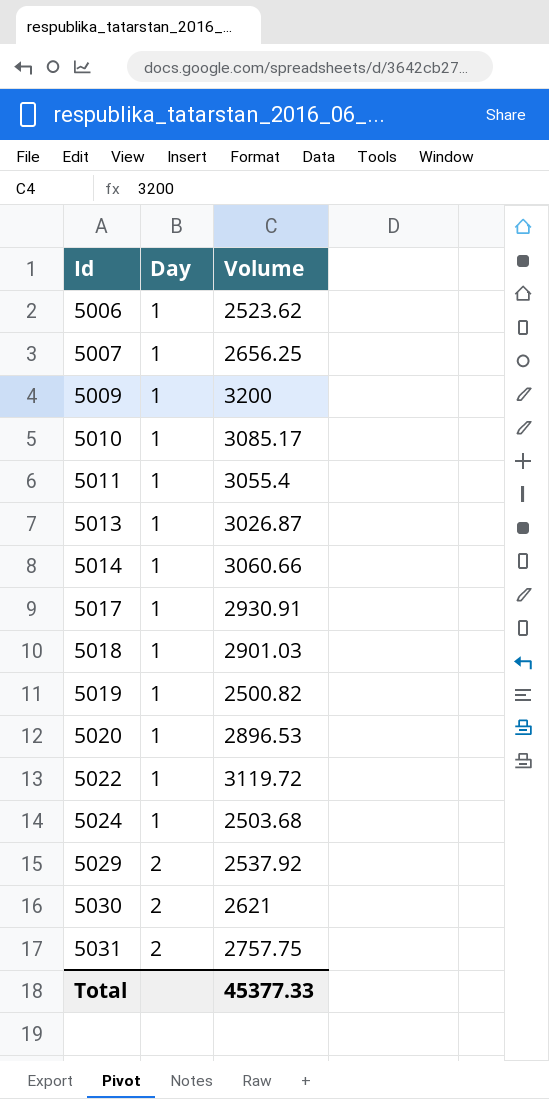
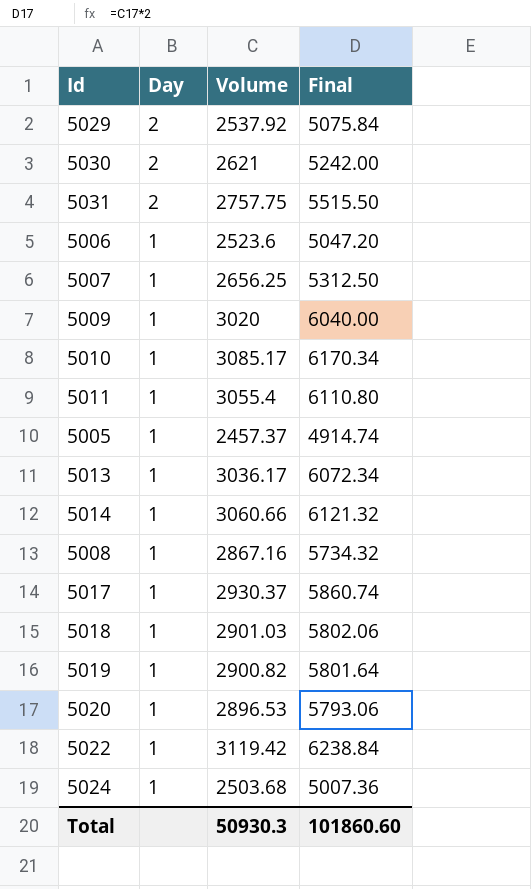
row order: Id ascending -> Day descending
column Final | formula: none -> [Volume] * 2
5006 | Volume: 2523.62 -> 2523.6
5009 | Volume: 3200 -> 3020
row 5005: none -> 1 | 2457.37 | 4914.74
5013 | Volume: 3026.87 -> 3036.17
row 5008: none -> 1 | 2867.16 | 5734.32
5017 | Volume: 2930.91 -> 2930.37
5019 | Volume: 2500.82 -> 2900.82
5022 | Volume: 3119.72 -> 3119.42
Total | Volume: 45377.33 -> 50930.3

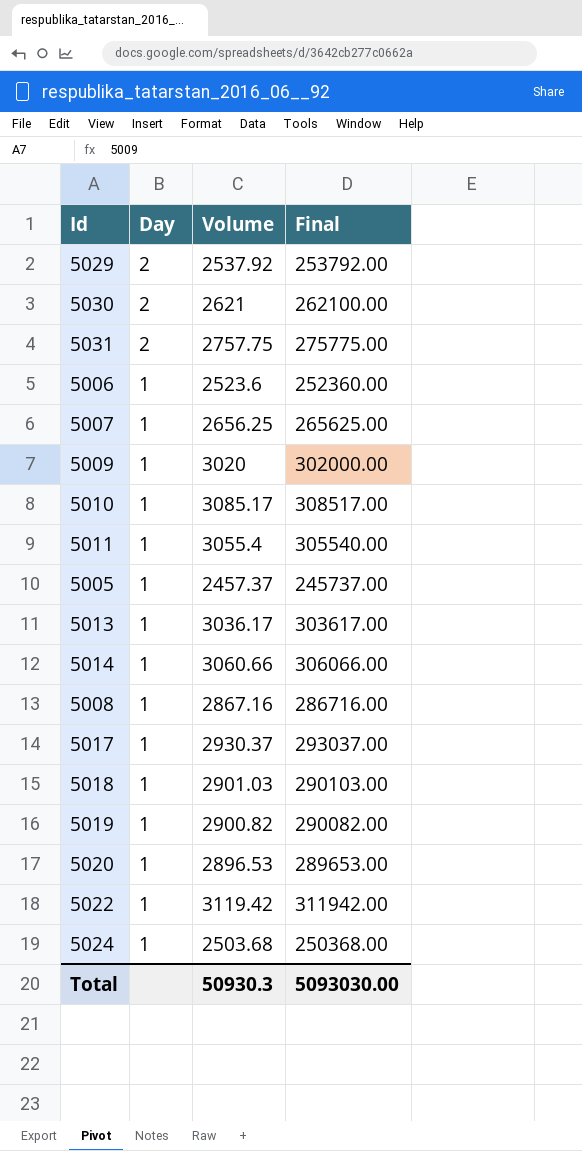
column Final | formula: [Volume] * 2 -> [Volume] * 100
Total | Final: 101860.60 -> 5093030.00

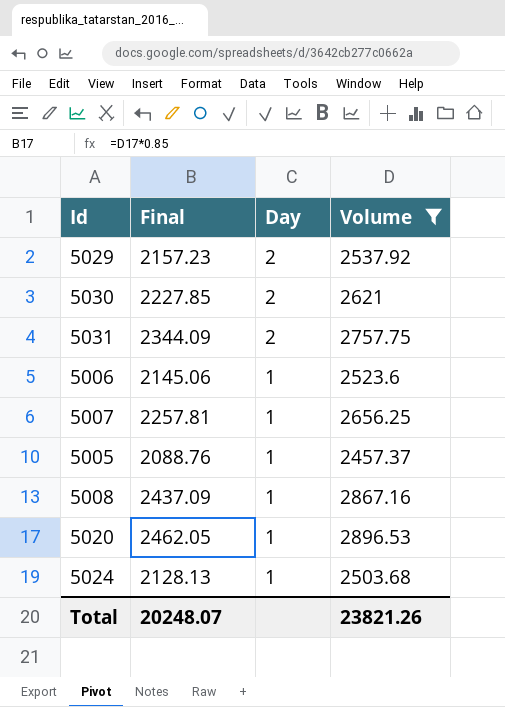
filter: none -> Volume <= 2896.53
column Final | formula: [Volume] * 100 -> [Volume] * 0.85
column Final | position: 4 -> 2
Total | Final: 5093030.00 -> 20248.07
Total | Volume: 50930.3 -> 23821.26

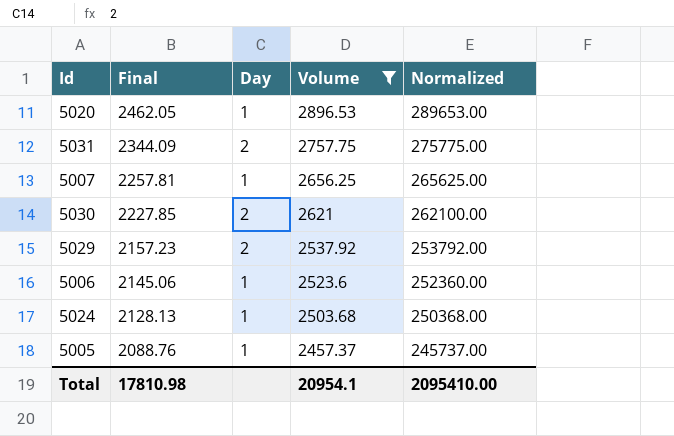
row order: Day descending -> Final descending
column Normalized | formula: none -> [Volume] * 100
row 5008: 2437.09 | 1 | 2867.16 -> none
Total | Final: 20248.07 -> 17810.98
Total | Volume: 23821.26 -> 20954.1

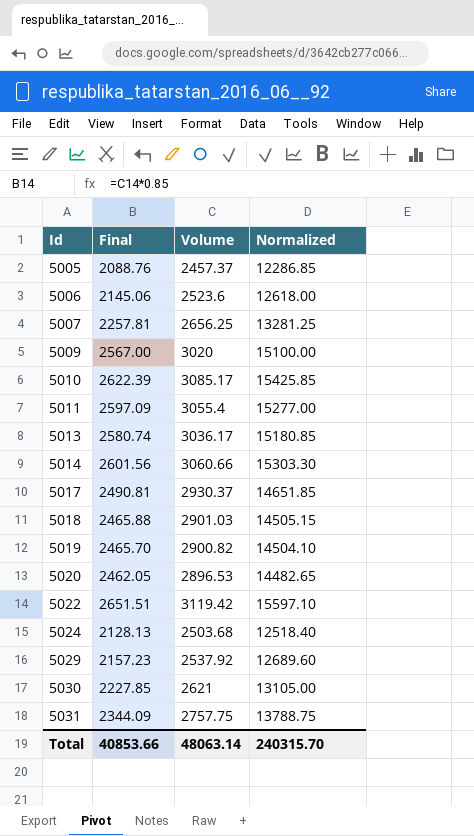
filter: Volume <= 2896.53 -> none
row order: Final descending -> Id ascending
column Day | position: 3 -> none
column Normalized | formula: [Volume] * 100 -> [Volume] * 5
Total | Final: 17810.98 -> 40853.66
Total | Volume: 20954.1 -> 48063.14
Total | Normalized: 2095410.00 -> 240315.70

